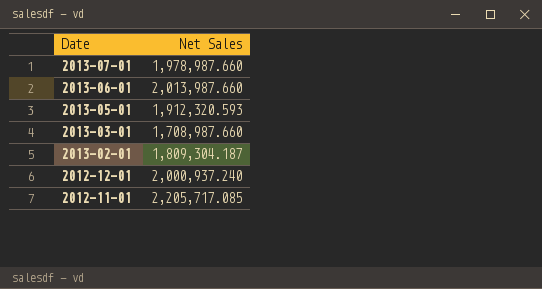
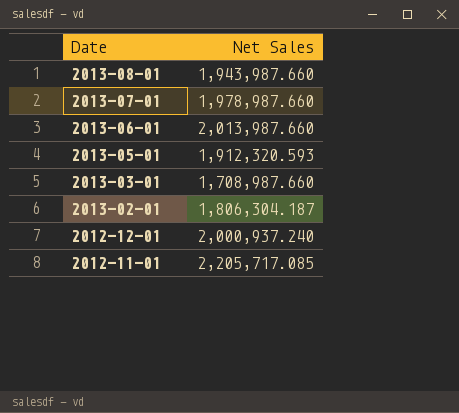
row 2013-08-01: none -> 1,943,987.660
2013-02-01 | Net Sales: 1,809,304.187 -> 1,806,304.187

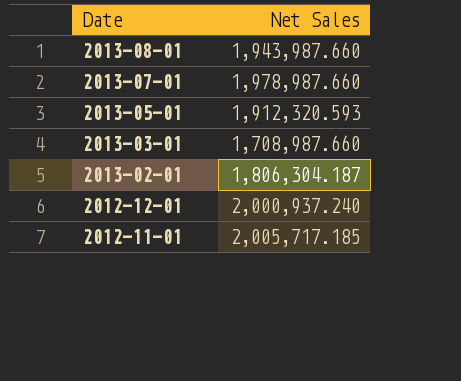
row 2013-06-01: 2,013,987.660 -> none
2012-11-01 | Net Sales: 2,205,717.085 -> 2,005,717.185

